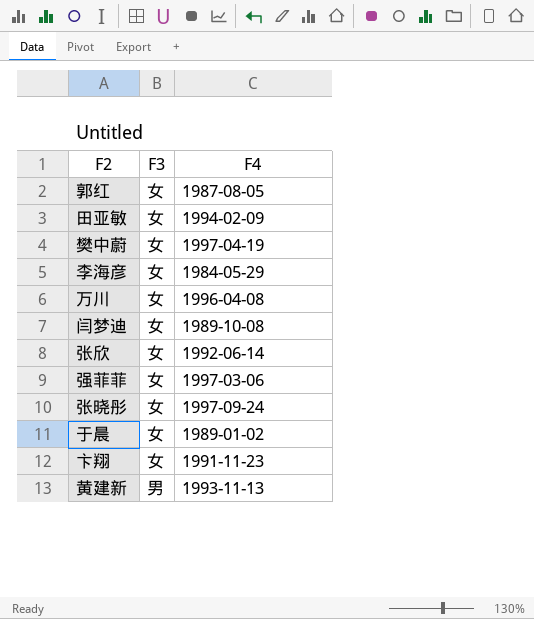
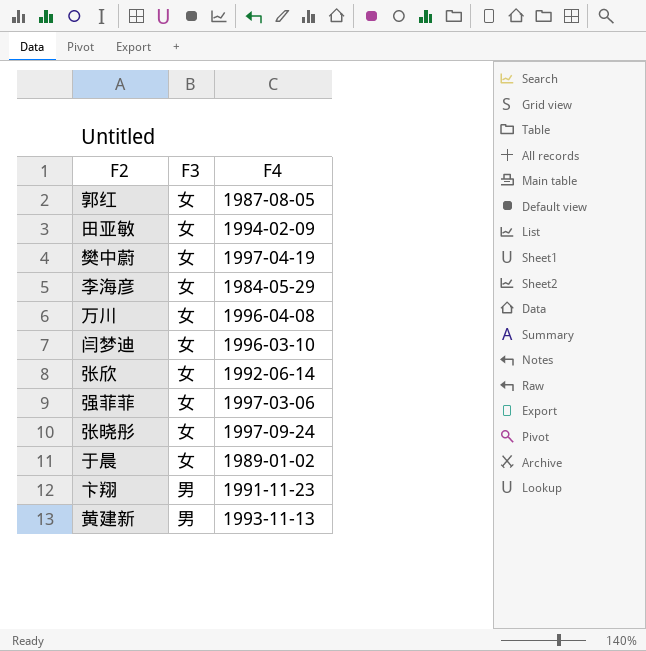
闫梦迪 | F4: 1989-10-08 -> 1996-03-10
卞翔 | F3: 女 -> 男

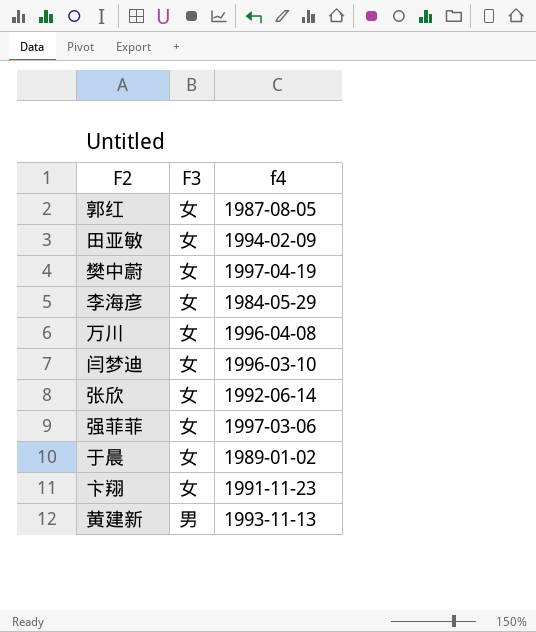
column name: F4 -> f4
row 张晓彤: 女 | 1997-09-24 -> none
卞翔 | F3: 男 -> 女

